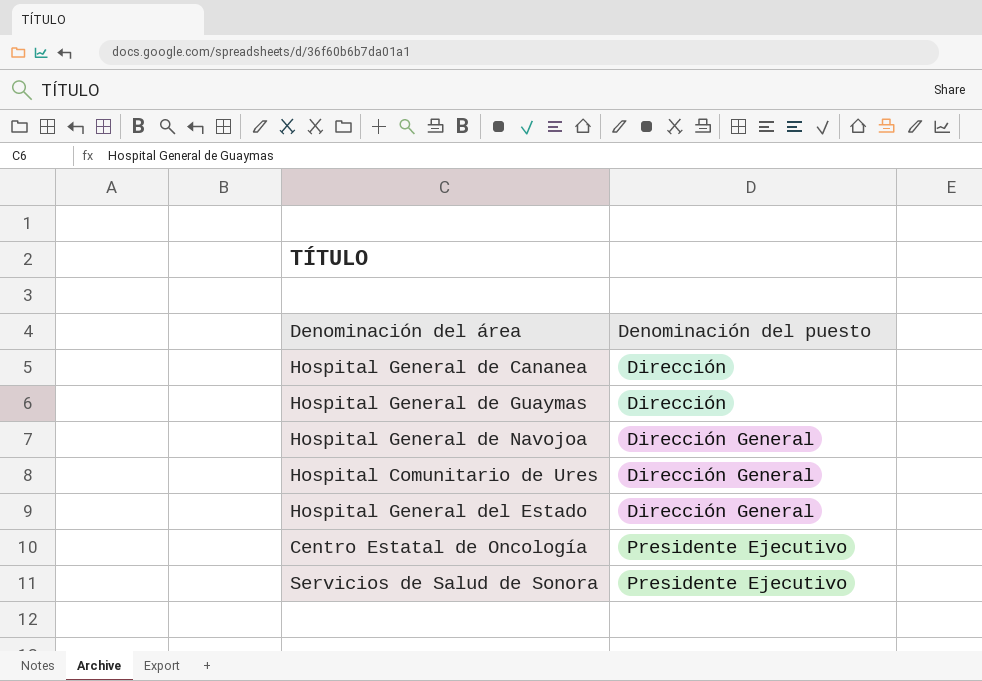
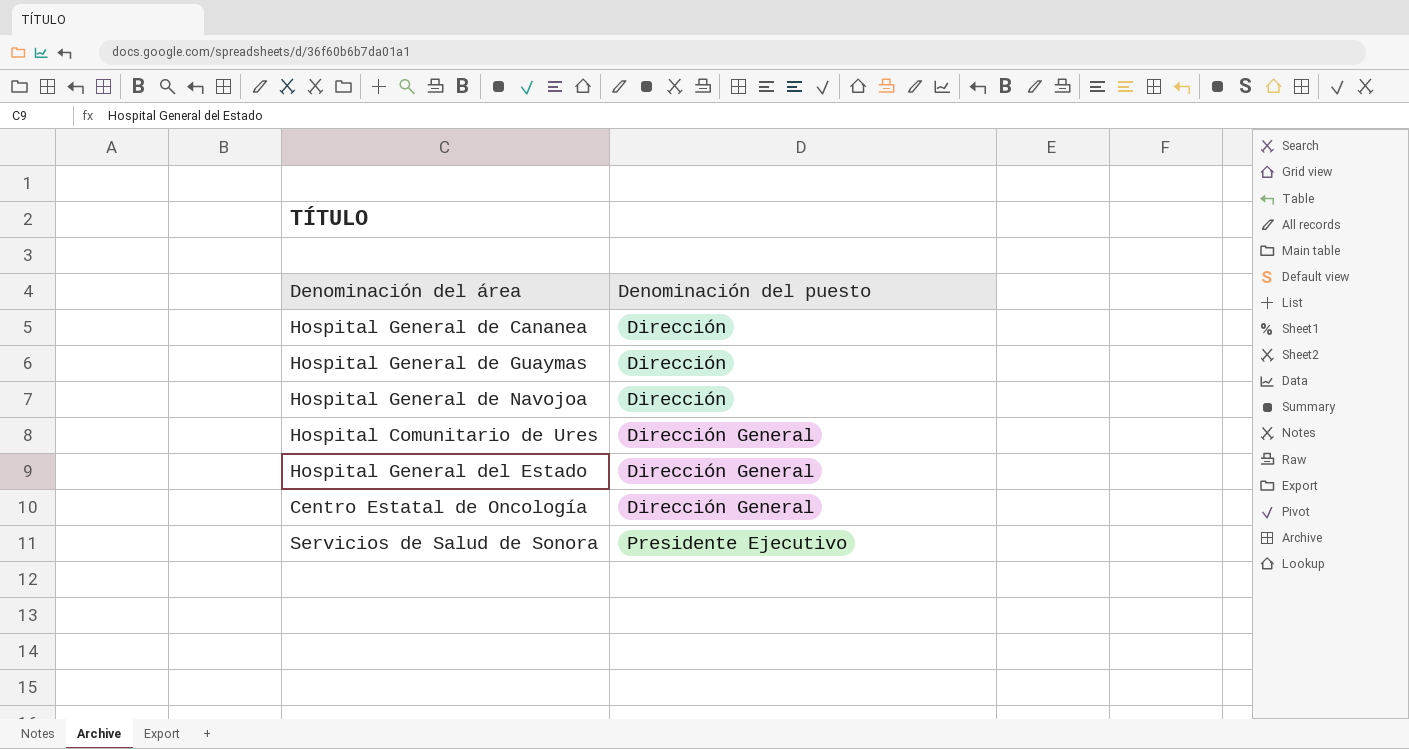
Hospital General de Navojoa | Denominación del puesto: Dirección General -> Dirección
Centro Estatal de Oncología | Denominación del puesto: Presidente Ejecutivo -> Dirección General

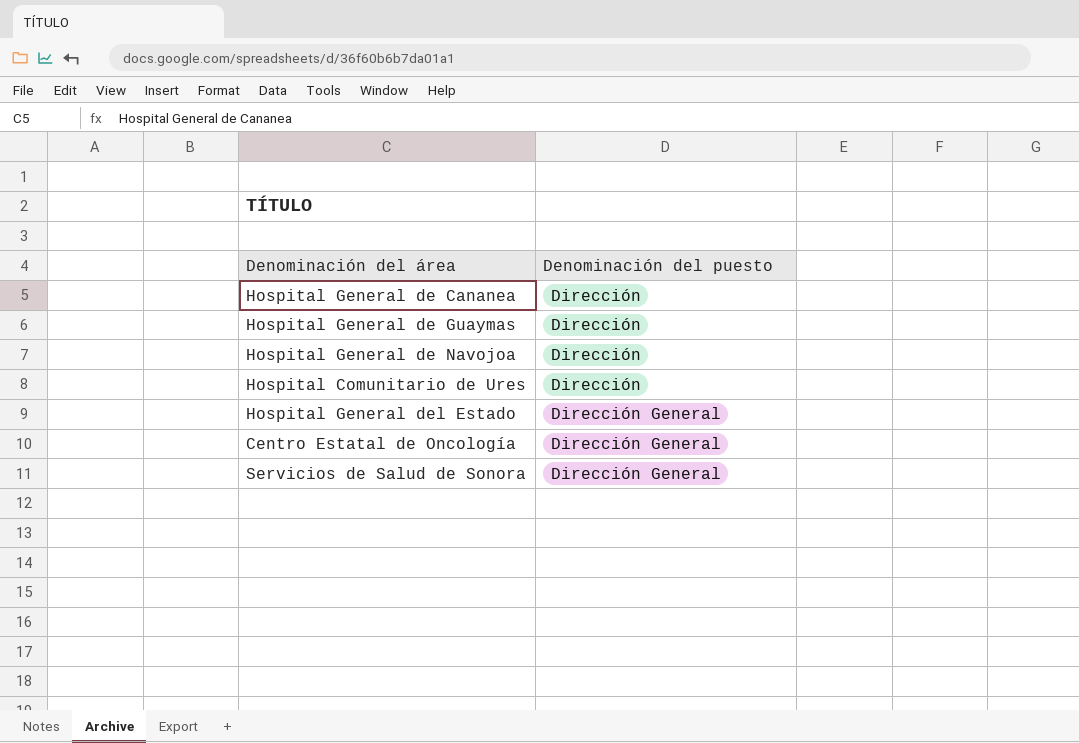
Hospital Comunitario de Ures | Denominación del puesto: Dirección General -> Dirección
Servicios de Salud de Sonora | Denominación del puesto: Presidente Ejecutivo -> Dirección General

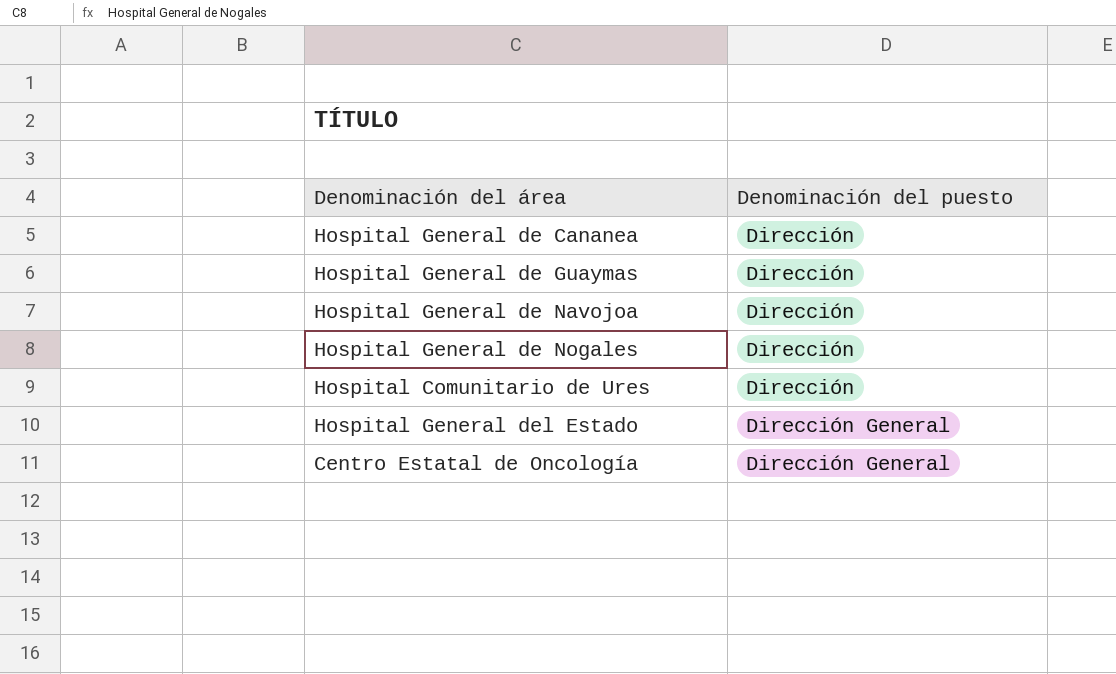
row Servicios de Salud de Sonora: Dirección General -> none
row Hospital General de Nogales: none -> Dirección

